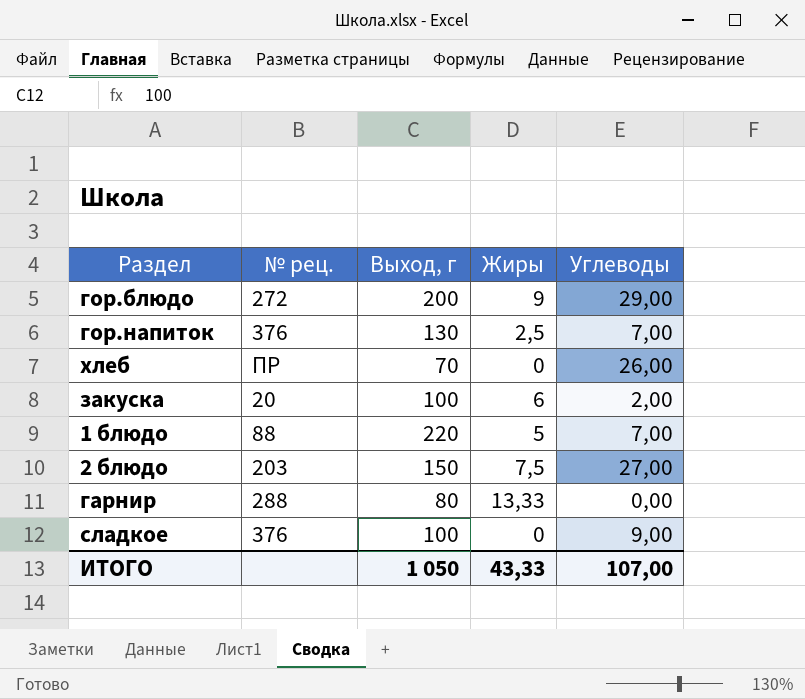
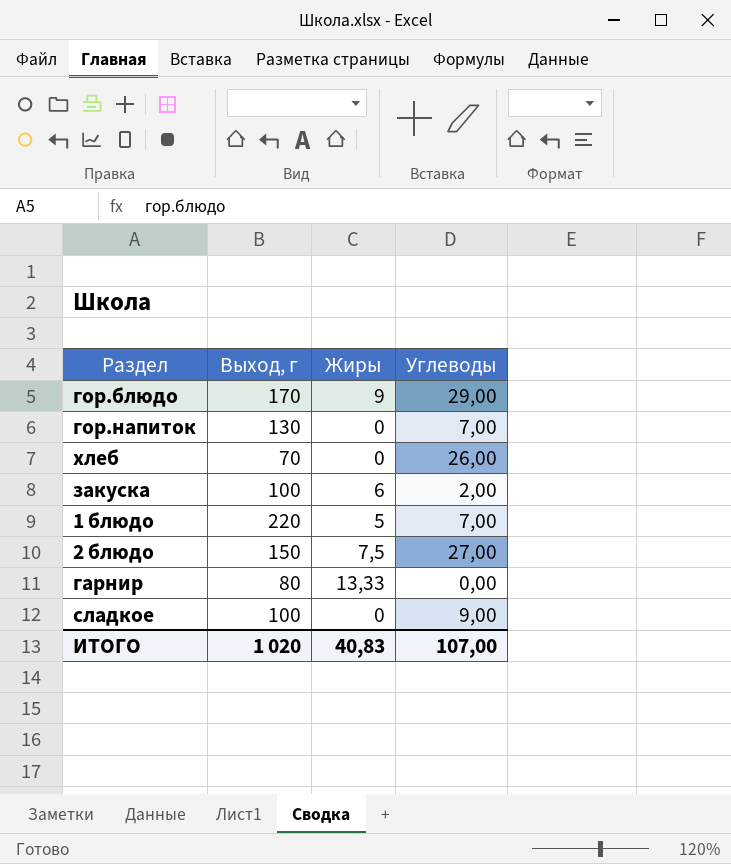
column № рец. | position: 2 -> none
гор.блюдо | Выход, г: 200 -> 170
гор.напиток | Жиры: 2,5 -> 0
ИТОГО | Выход, г: 1 050 -> 1 020
ИТОГО | Жиры: 43,33 -> 40,83

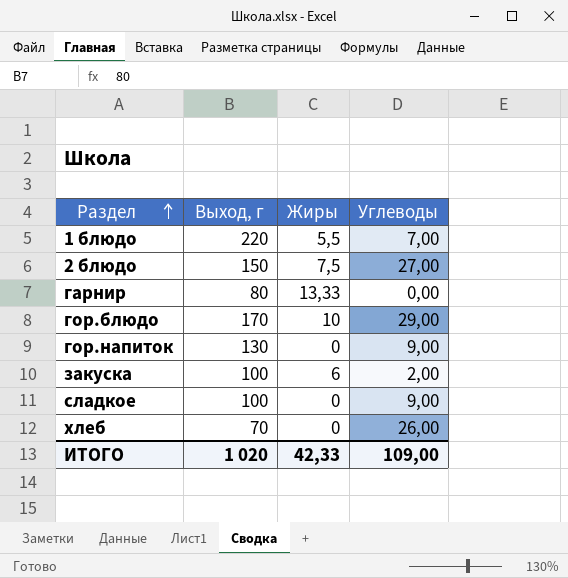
row order: none -> Раздел ascending
1 блюдо | Жиры: 5 -> 5,5
гор.блюдо | Жиры: 9 -> 10
гор.напиток | Углеводы: 7,00 -> 9,00
ИТОГО | Жиры: 40,83 -> 42,33
ИТОГО | Углеводы: 107,00 -> 109,00

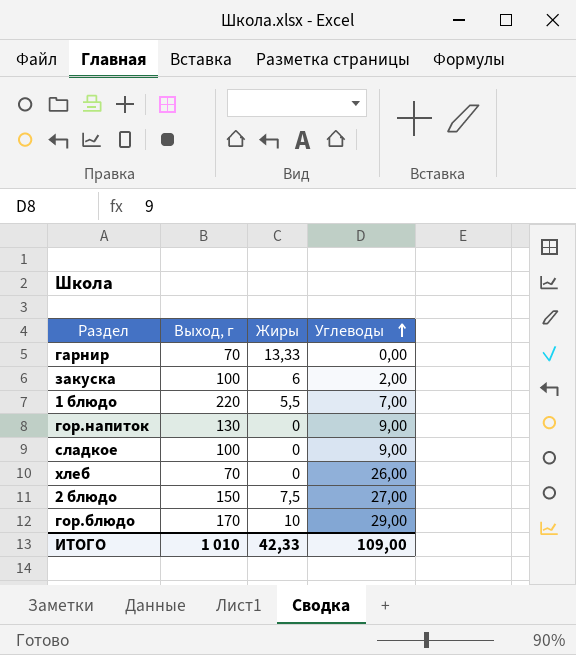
row order: Раздел ascending -> Углеводы ascending
гарнир | Выход, г: 80 -> 70
ИТОГО | Выход, г: 1 020 -> 1 010

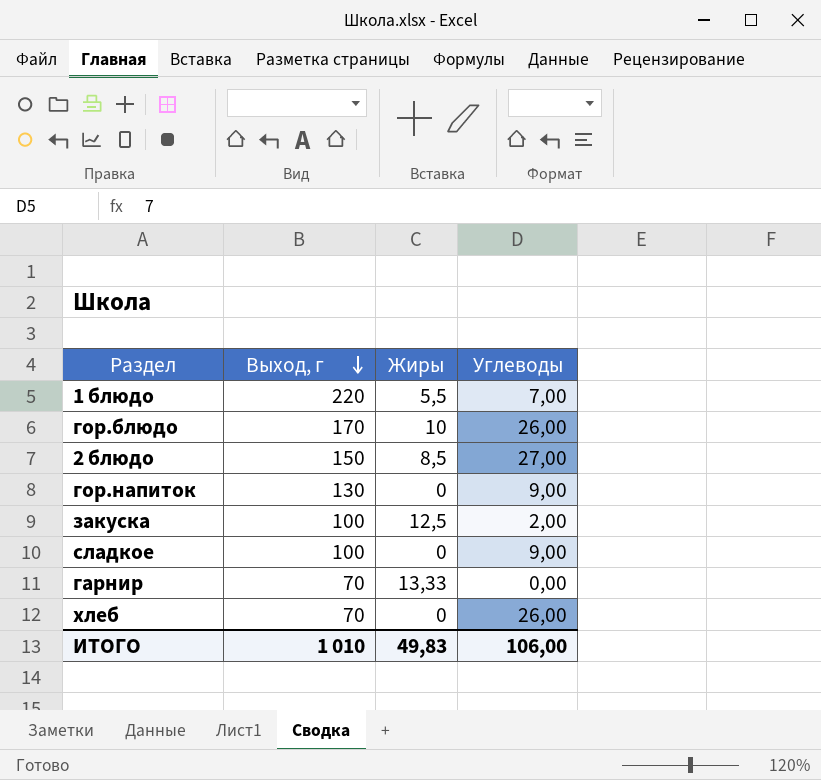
row order: Углеводы ascending -> Выход, г descending
гор.блюдо | Углеводы: 29,00 -> 26,00
2 блюдо | Жиры: 7,5 -> 8,5
закуска | Жиры: 6 -> 12,5
ИТОГО | Жиры: 42,33 -> 49,83
ИТОГО | Углеводы: 109,00 -> 106,00

